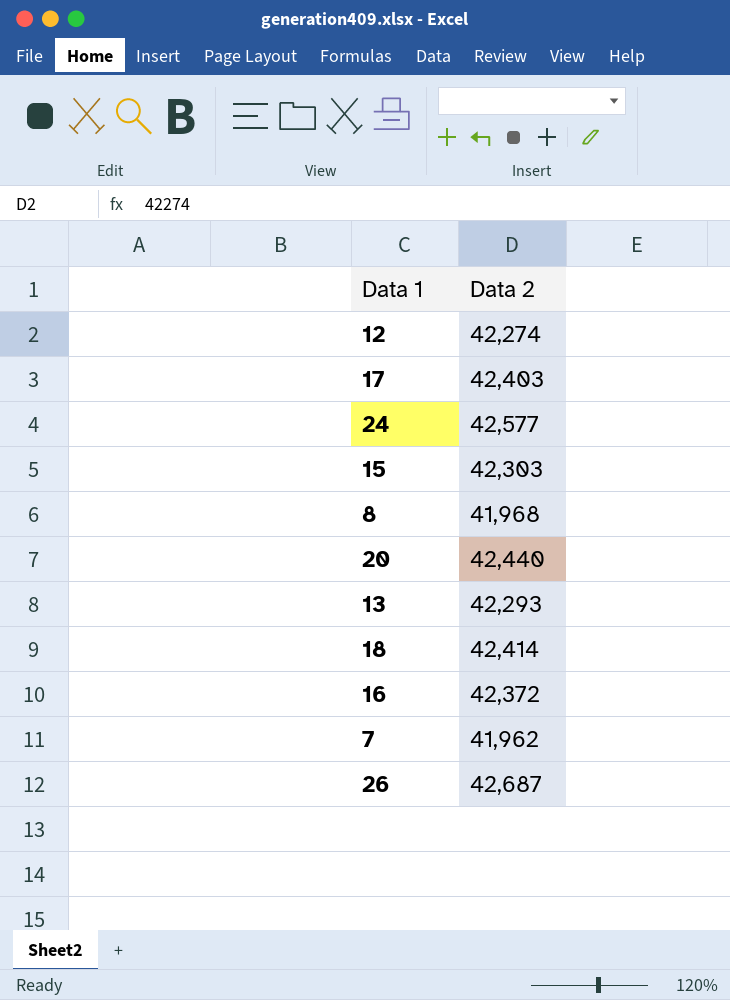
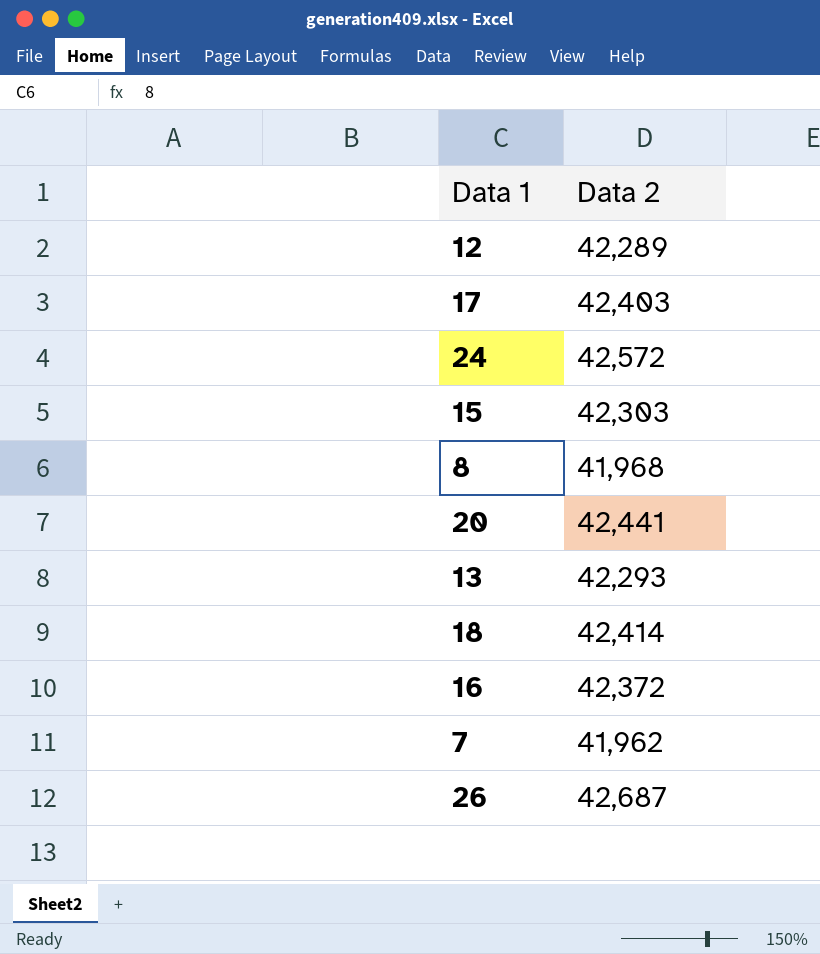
12 | Data 2: 42,274 -> 42,289
24 | Data 2: 42,577 -> 42,572
20 | Data 2: 42,440 -> 42,441

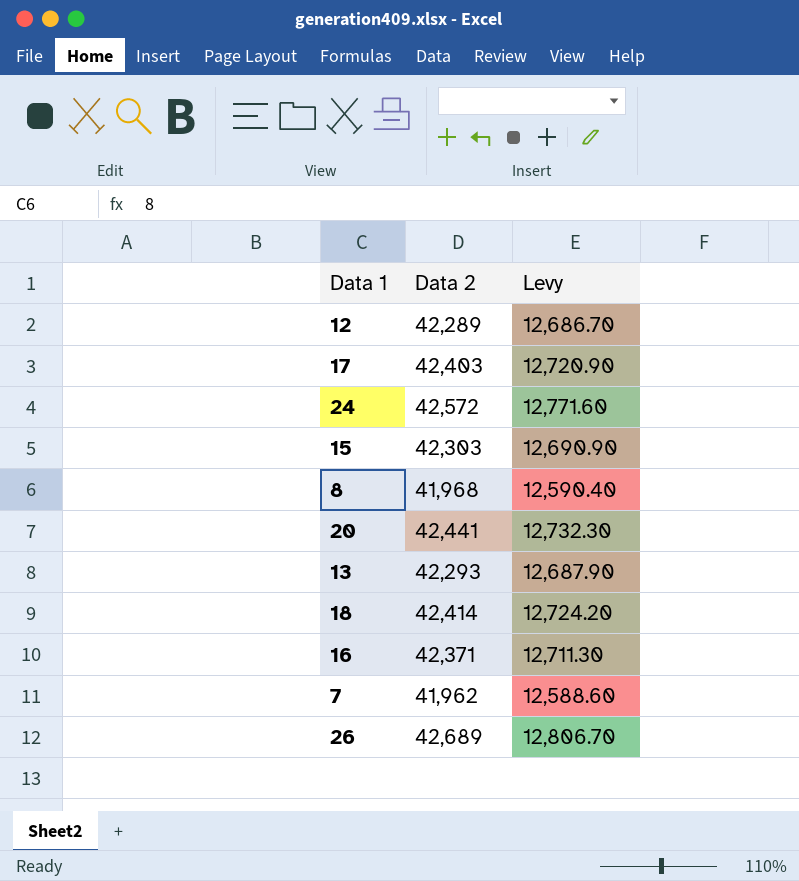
column Levy | formula: none -> [Data 2] * 0.3
16 | Data 2: 42,372 -> 42,371
26 | Data 2: 42,687 -> 42,689

